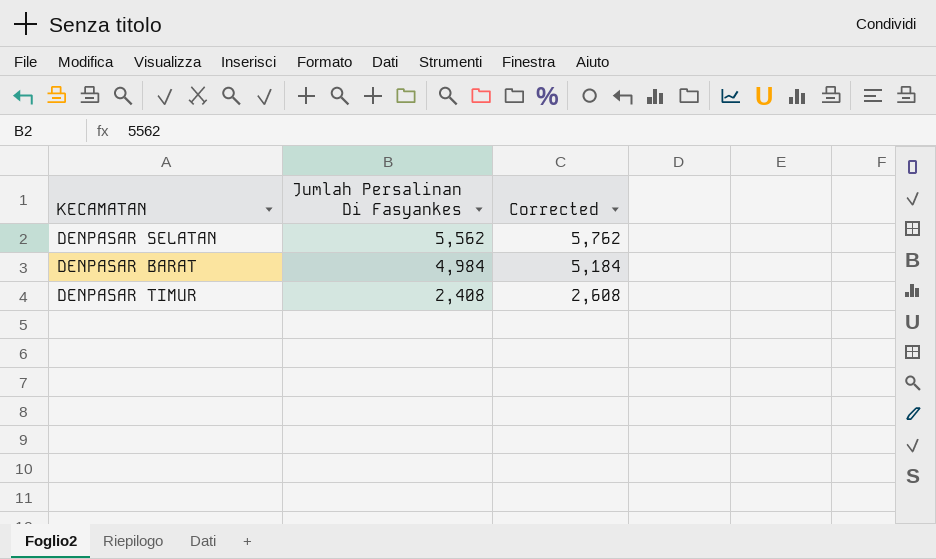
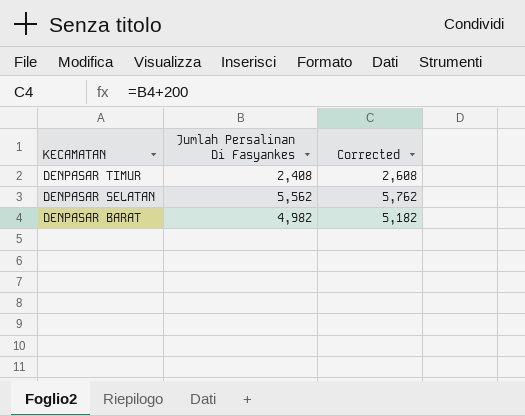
row order: Jumlah Persalinan Di Fasyankes descending -> KECAMATAN descending
DENPASAR BARAT | Jumlah Persalinan Di Fasyankes: 4,984 -> 4,982
DENPASAR BARAT | Corrected: 5,184 -> 5,182

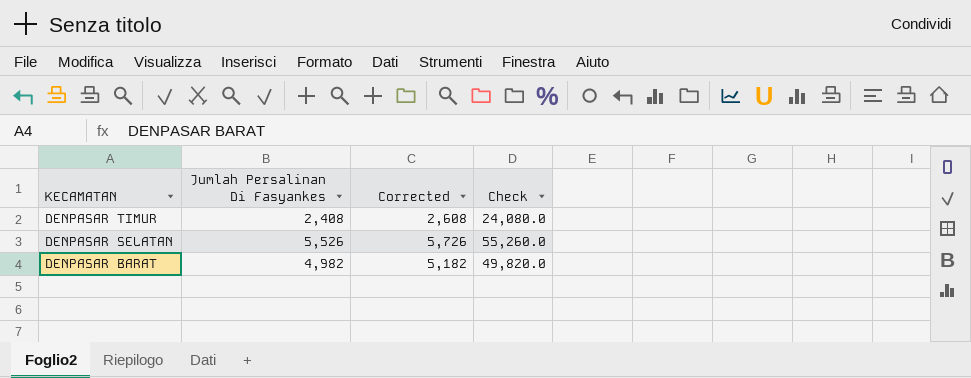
column Check | formula: none -> [Jumlah Persalinan Di Fasyankes] * 10
DENPASAR SELATAN | Jumlah Persalinan Di Fasyankes: 5,562 -> 5,526
DENPASAR SELATAN | Corrected: 5,762 -> 5,726

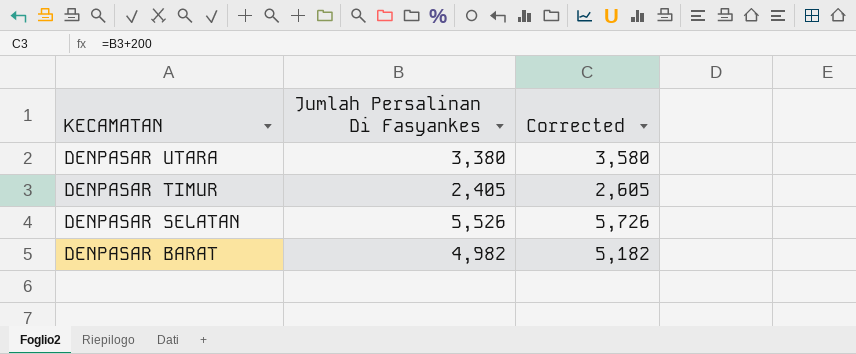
column Check | formula: [Jumlah Persalinan Di Fasyankes] * 10 -> none
row DENPASAR UTARA: none -> 3,380 | 3,580
DENPASAR TIMUR | Jumlah Persalinan Di Fasyankes: 2,408 -> 2,405
DENPASAR TIMUR | Corrected: 2,608 -> 2,605

